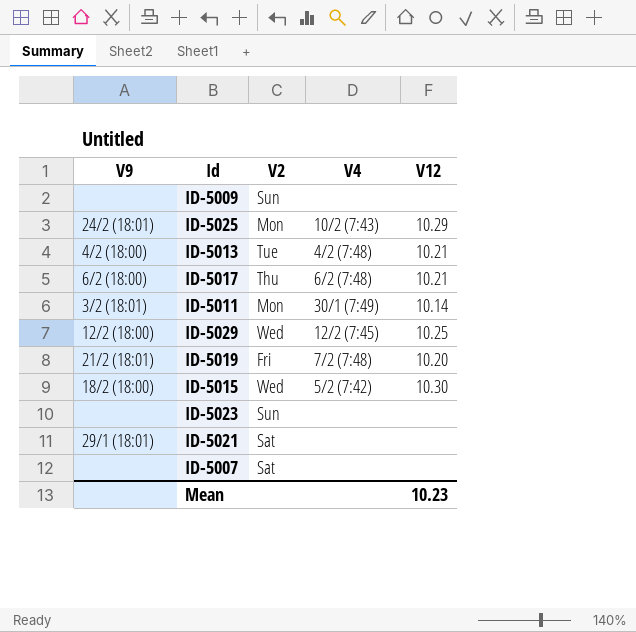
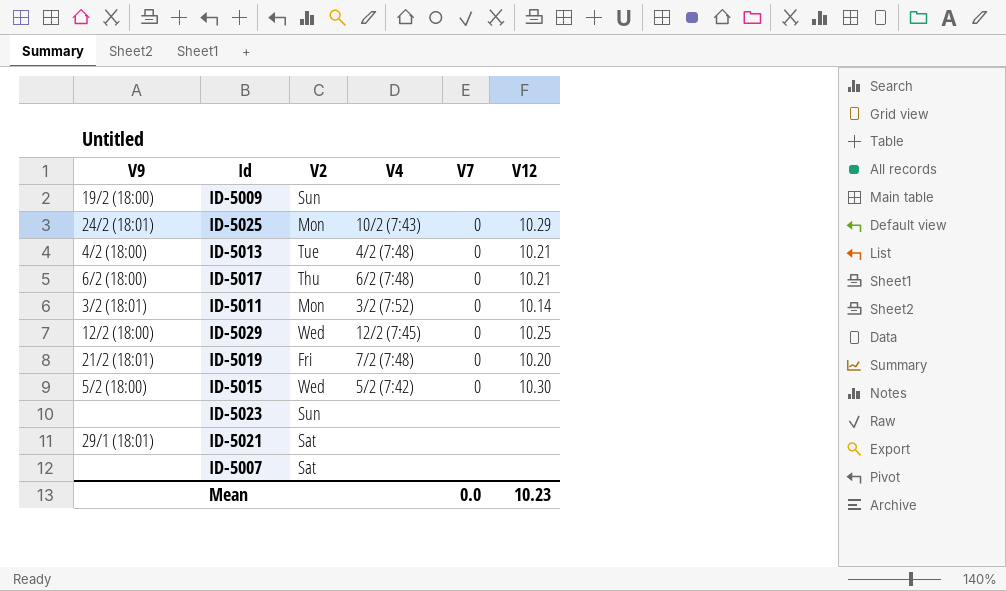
column V7 | position: none -> 5
ID-5009 | V9: none -> 19/2 (18:00)
ID-5011 | V4: 30/1 (7:49) -> 3/2 (7:52)
ID-5015 | V9: 18/2 (18:00) -> 5/2 (18:00)

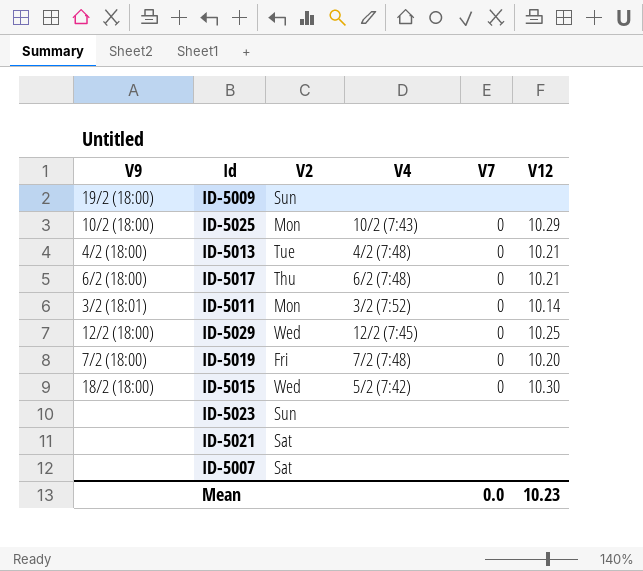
ID-5025 | V9: 24/2 (18:01) -> 10/2 (18:00)
ID-5019 | V9: 21/2 (18:01) -> 7/2 (18:00)
ID-5015 | V9: 5/2 (18:00) -> 18/2 (18:00)
ID-5021 | V9: 29/1 (18:01) -> none

